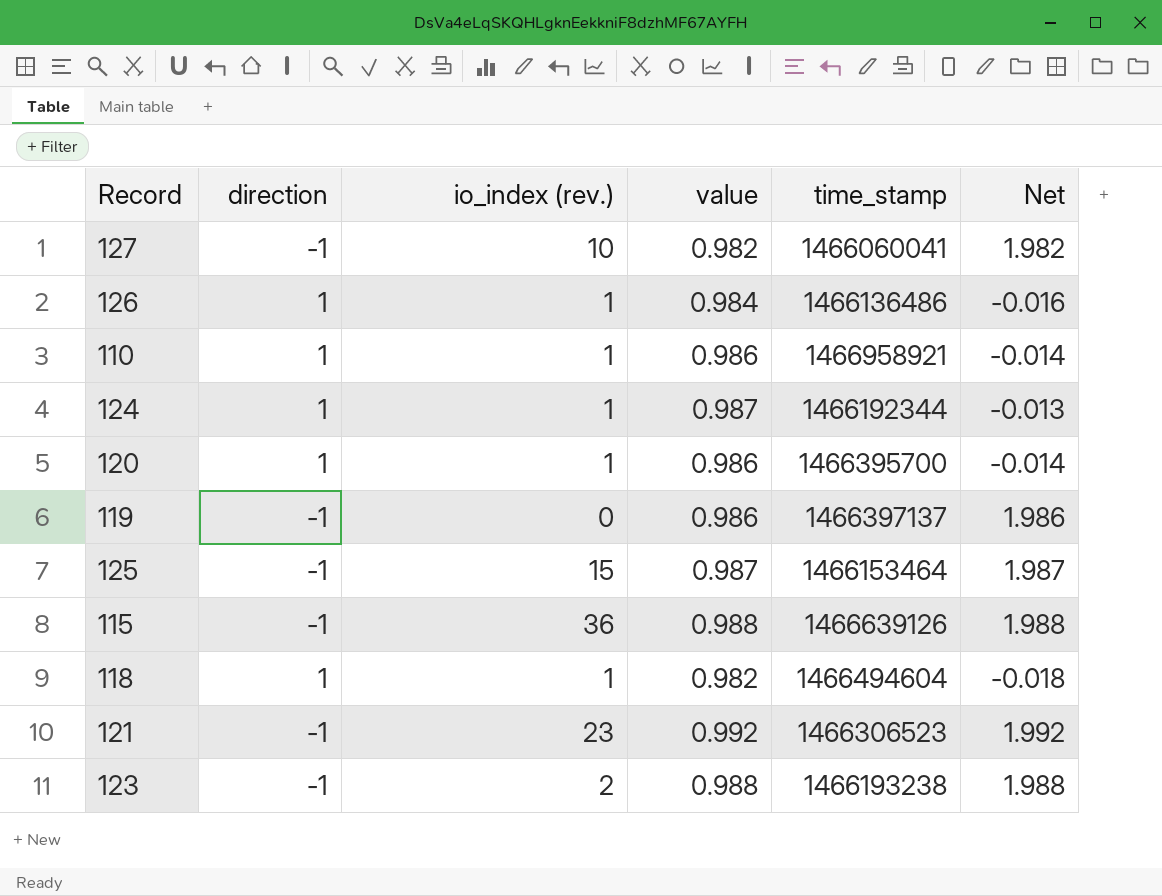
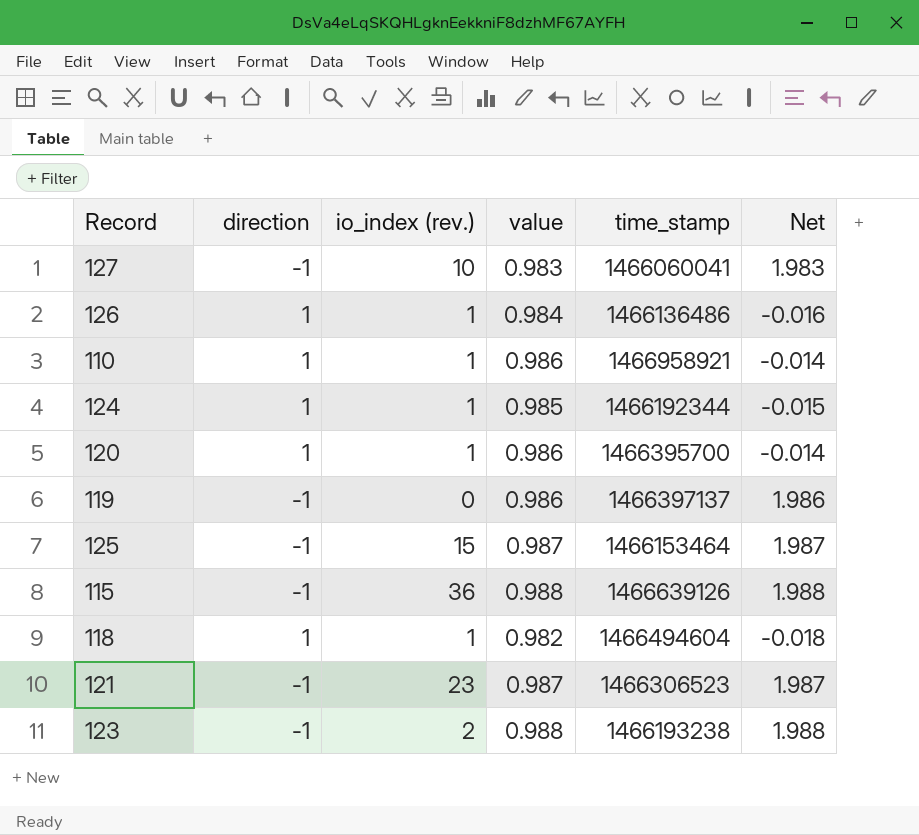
127 | value: 0.982 -> 0.983
127 | Net: 1.982 -> 1.983
124 | value: 0.987 -> 0.985
124 | Net: -0.013 -> -0.015
121 | value: 0.992 -> 0.987
121 | Net: 1.992 -> 1.987

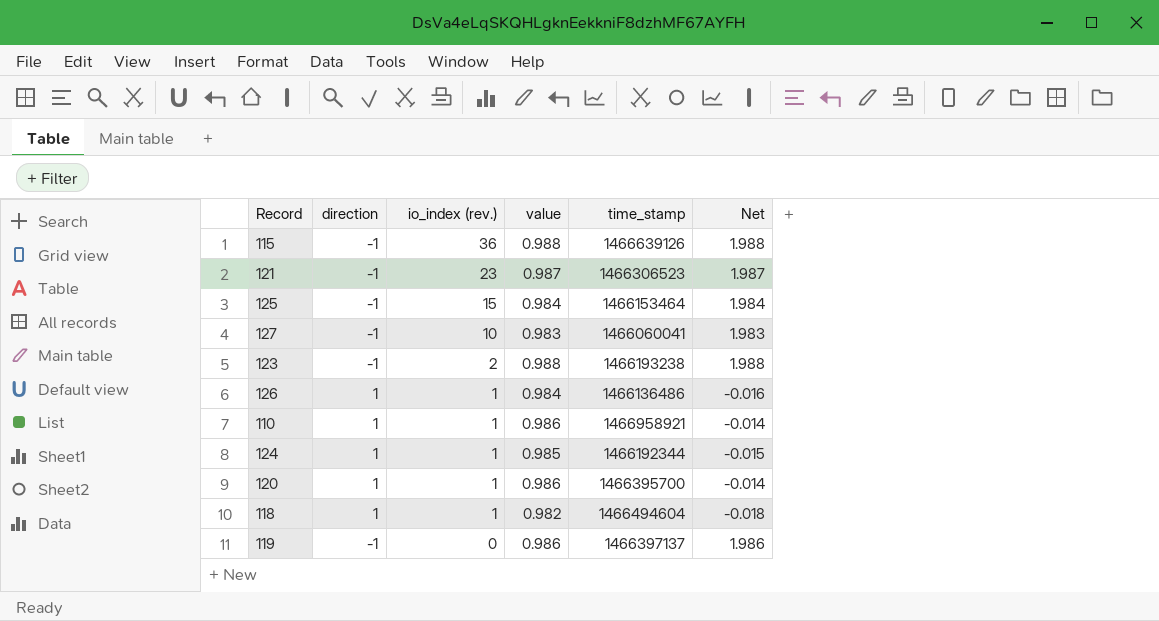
row order: none -> io_index (rev.) descending
125 | value: 0.987 -> 0.984
125 | Net: 1.987 -> 1.984

